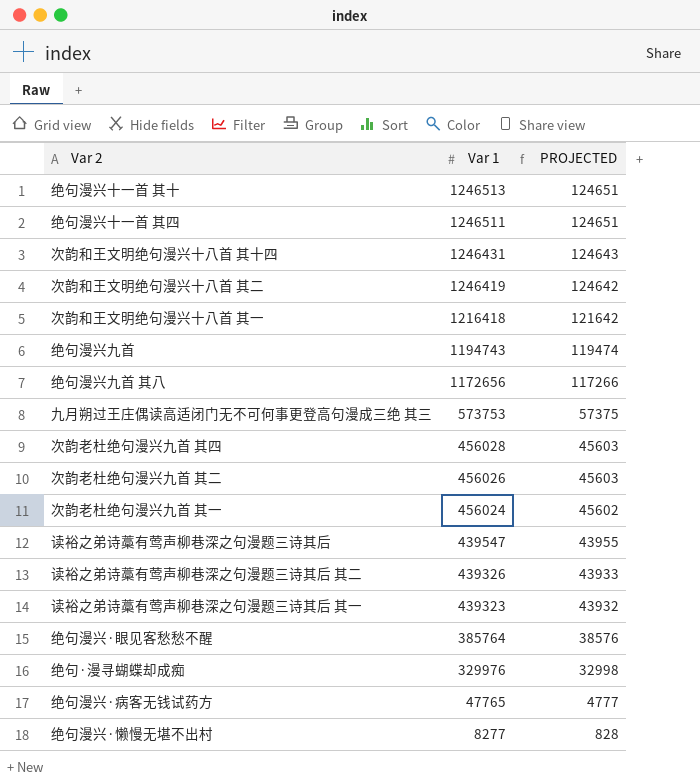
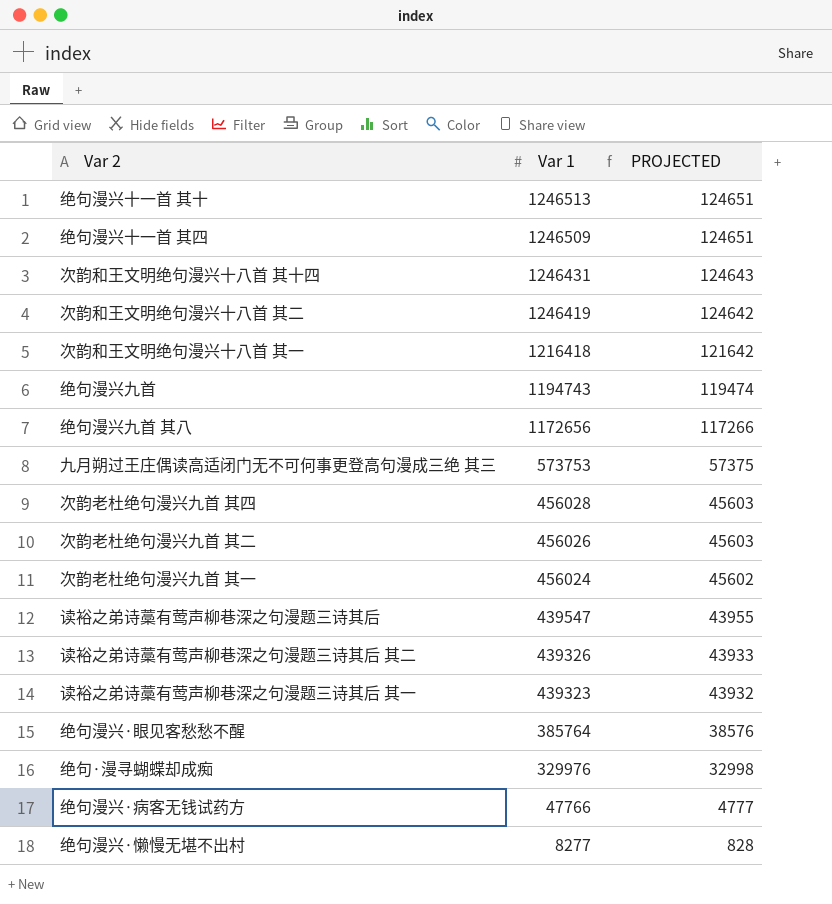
绝句漫兴十一首 其四 | Var 1: 1246511 -> 1246509
绝句漫兴·病客无钱试药方 | Var 1: 47765 -> 47766

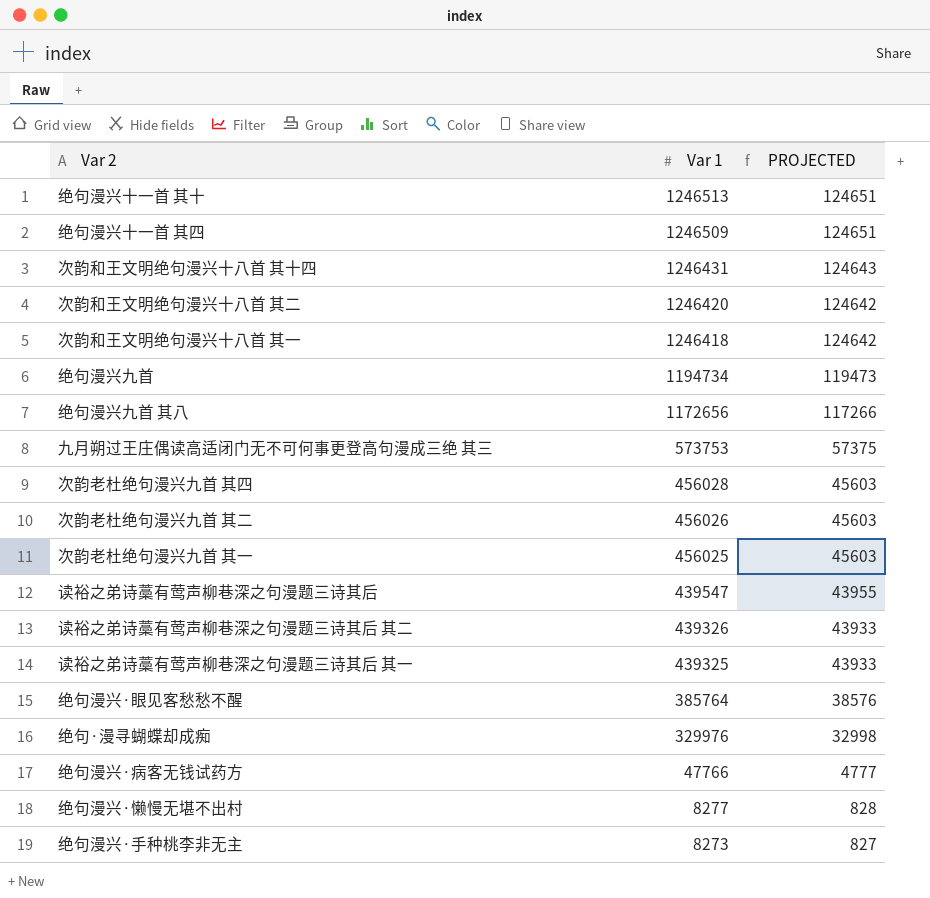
次韵和王文明绝句漫兴十八首 其二 | Var 1: 1246419 -> 1246420
次韵和王文明绝句漫兴十八首 其一 | Var 1: 1216418 -> 1246418
次韵和王文明绝句漫兴十八首 其一 | PROJECTED: 121642 -> 124642
绝句漫兴九首 | Var 1: 1194743 -> 1194734
绝句漫兴九首 | PROJECTED: 119474 -> 119473
次韵老杜绝句漫兴九首 其一 | Var 1: 456024 -> 456025
次韵老杜绝句漫兴九首 其一 | PROJECTED: 45602 -> 45603
读裕之弟诗藁有莺声柳巷深之句漫题三诗其后 其一 | Var 1: 439323 -> 439325
读裕之弟诗藁有莺声柳巷深之句漫题三诗其后 其一 | PROJECTED: 43932 -> 43933
row 绝句漫兴·手种桃李非无主: none -> 8273 | 827

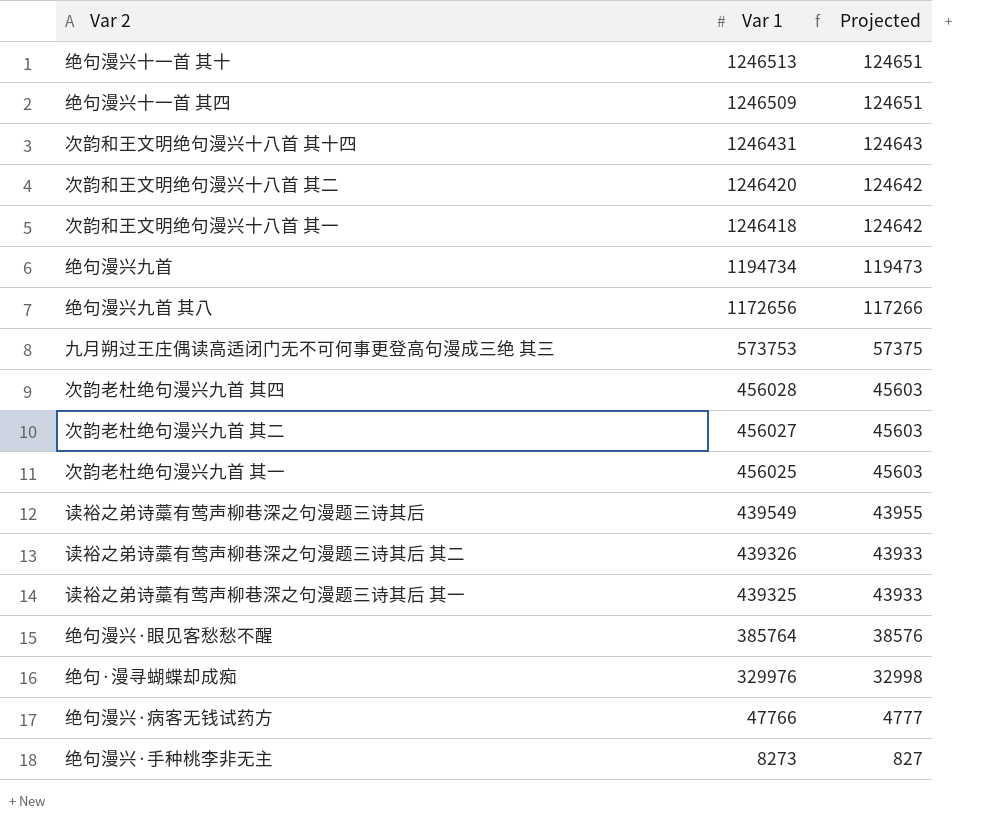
column name: PROJECTED -> Projected
row 绝句漫兴·懒慢无堪不出村: 8277 | 828 -> none
次韵老杜绝句漫兴九首 其二 | Var 1: 456026 -> 456027
读裕之弟诗藁有莺声柳巷深之句漫题三诗其后 | Var 1: 439547 -> 439549

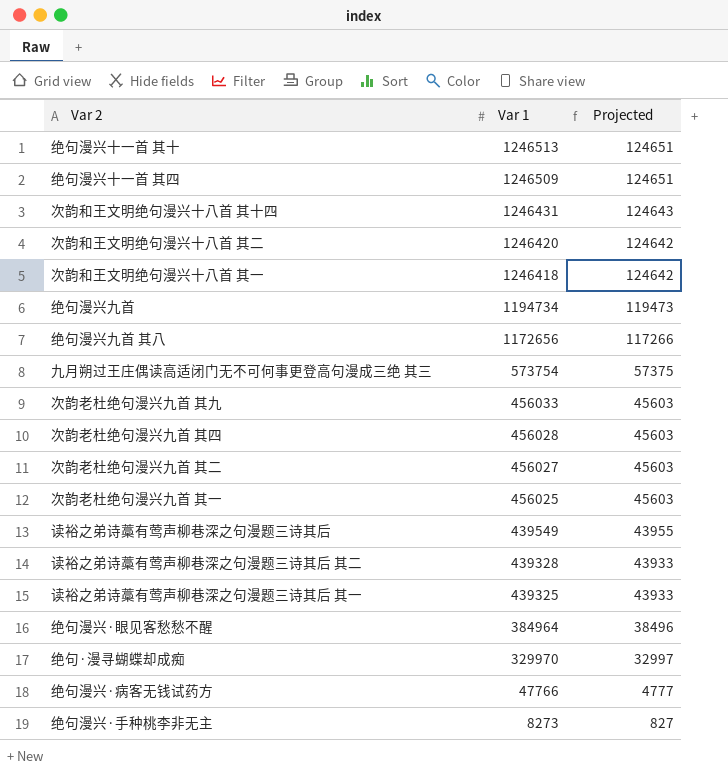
九月朔过王庄偶读高适闭门无不可何事更登高句漫成三绝 其三 | Var 1: 573753 -> 573754
row 次韵老杜绝句漫兴九首 其九: none -> 456033 | 45603
读裕之弟诗藁有莺声柳巷深之句漫题三诗其后 其二 | Var 1: 439326 -> 439328
绝句漫兴·眼见客愁愁不醒 | Var 1: 385764 -> 384964
绝句漫兴·眼见客愁愁不醒 | Projected: 38576 -> 38496
绝句·漫寻蝴蝶却成痴 | Var 1: 329976 -> 329970
绝句·漫寻蝴蝶却成痴 | Projected: 32998 -> 32997

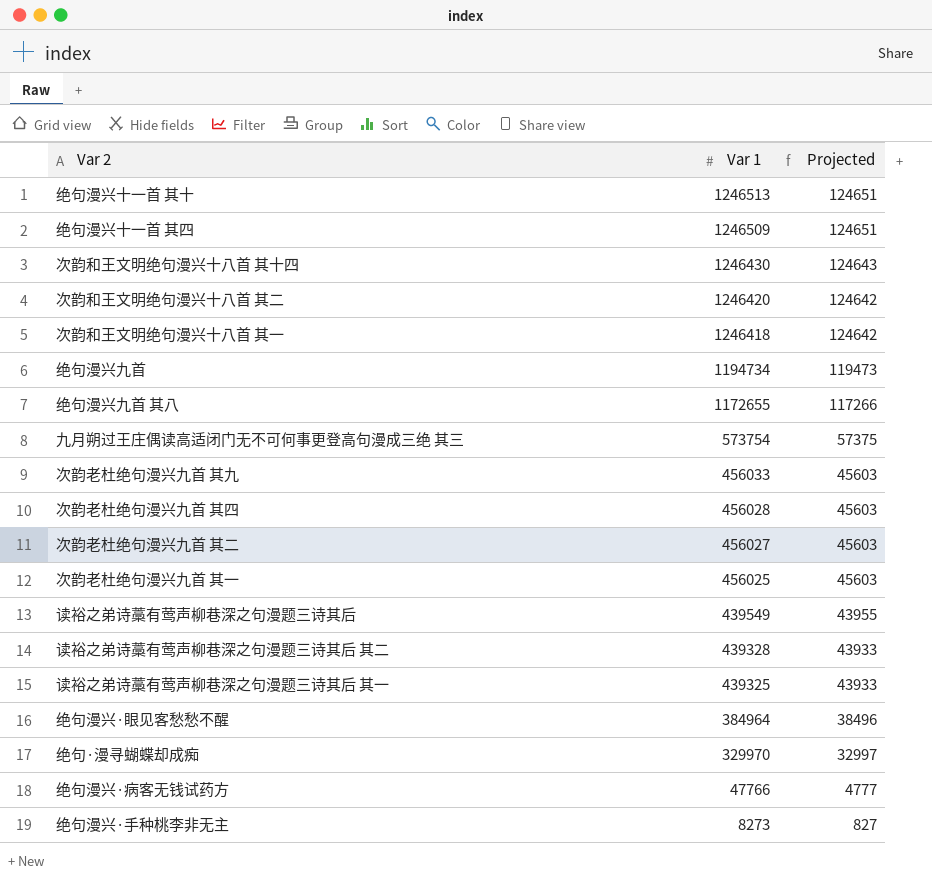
次韵和王文明绝句漫兴十八首 其十四 | Var 1: 1246431 -> 1246430
绝句漫兴九首 其八 | Var 1: 1172656 -> 1172655

